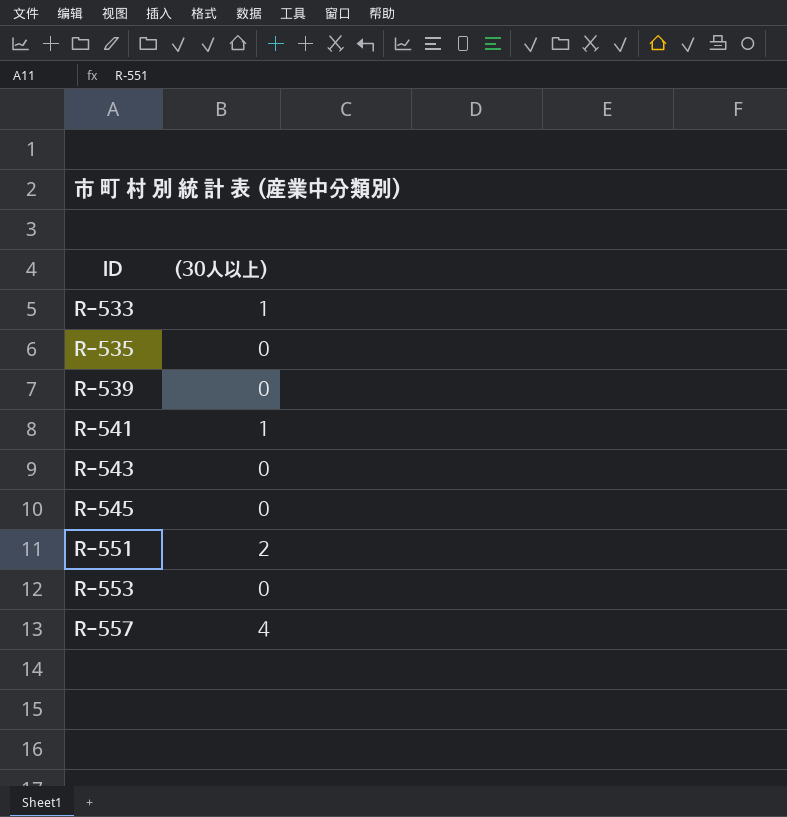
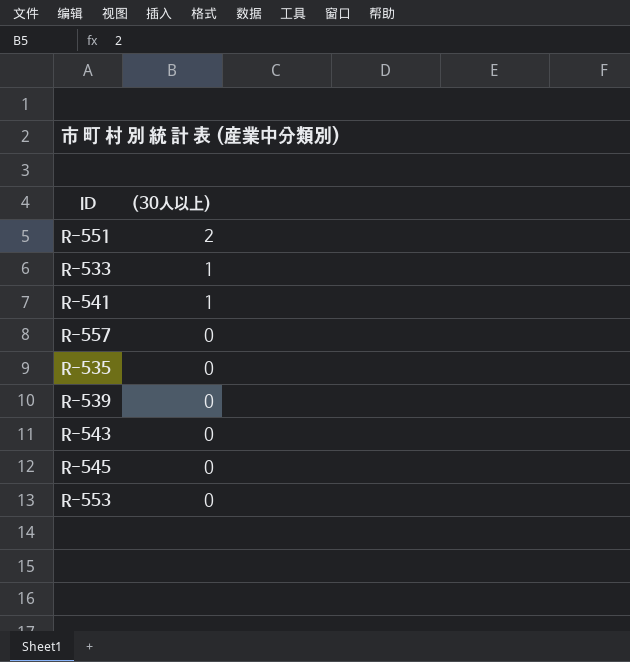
row order: ID ascending -> (30人以上) descending
R-557 | (30人以上): 4 -> 0

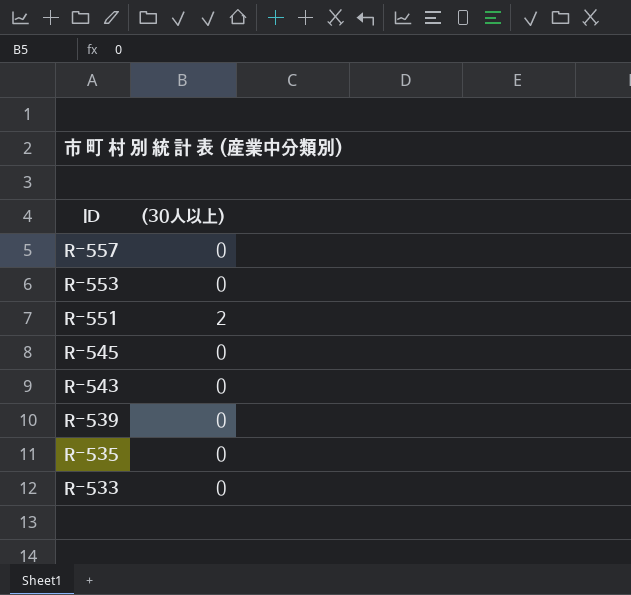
row order: (30人以上) descending -> ID descending
row R-541: 1 -> none
R-533 | (30人以上): 1 -> 0

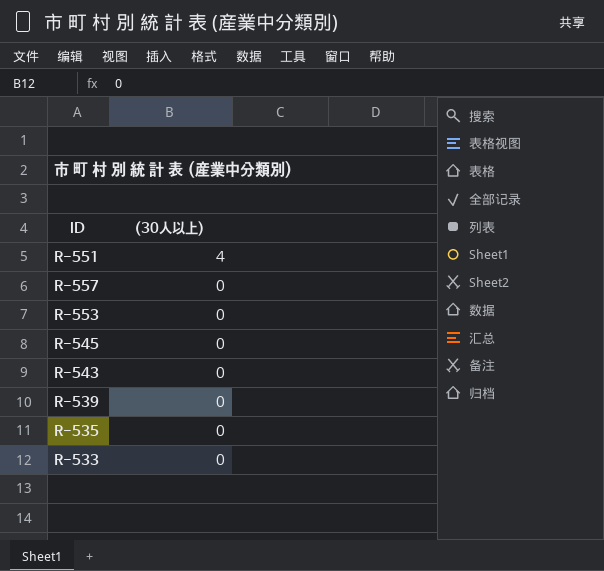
row order: ID descending -> (30人以上) descending
R-551 | (30人以上): 2 -> 4

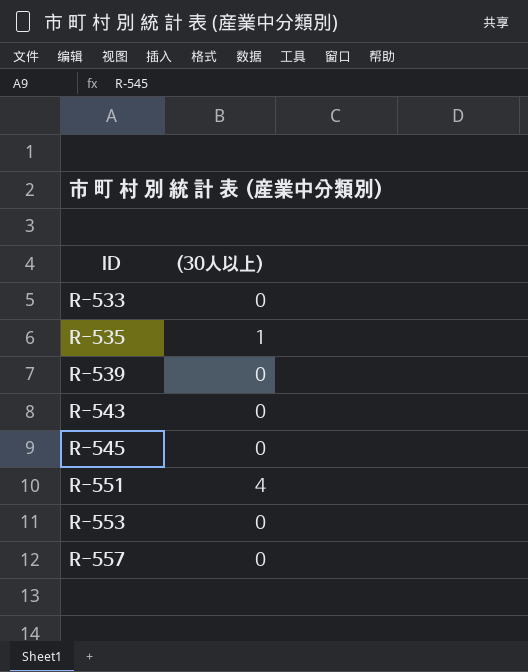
row order: (30人以上) descending -> ID ascending
R-535 | (30人以上): 0 -> 1

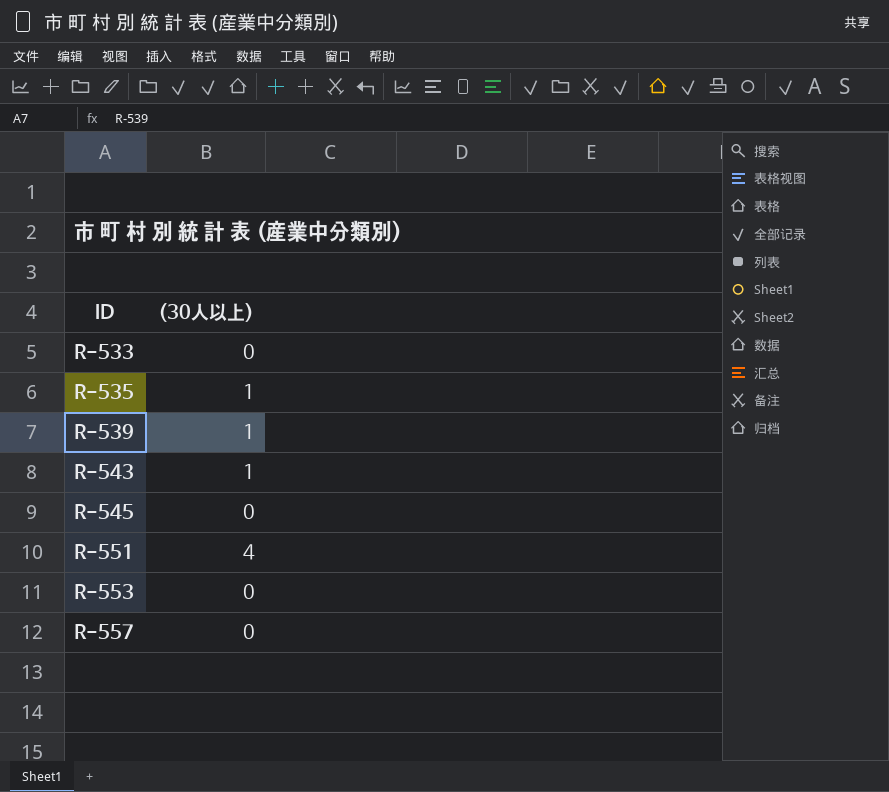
R-539 | (30人以上): 0 -> 1
R-543 | (30人以上): 0 -> 1

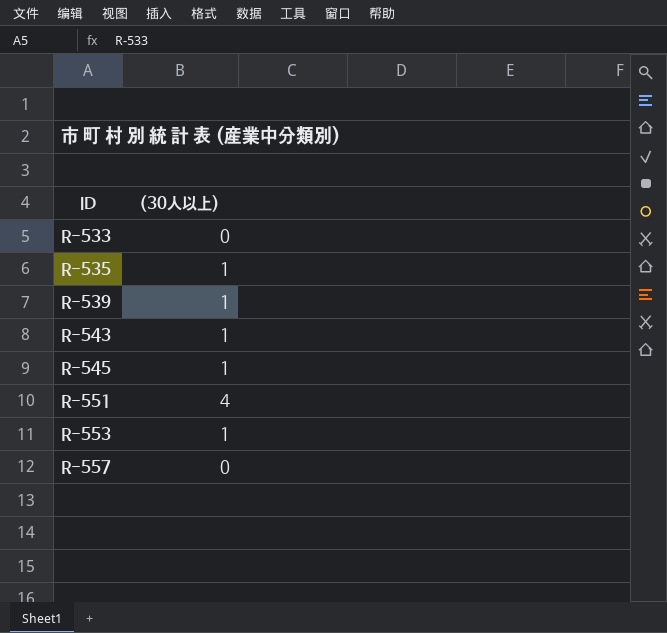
R-545 | (30人以上): 0 -> 1
R-553 | (30人以上): 0 -> 1

